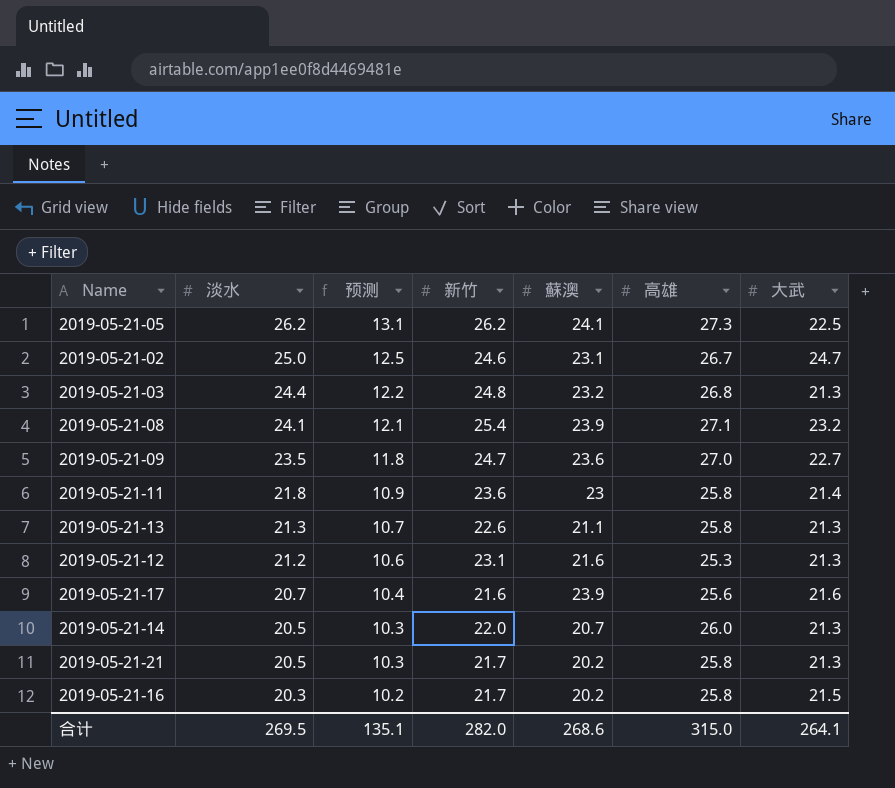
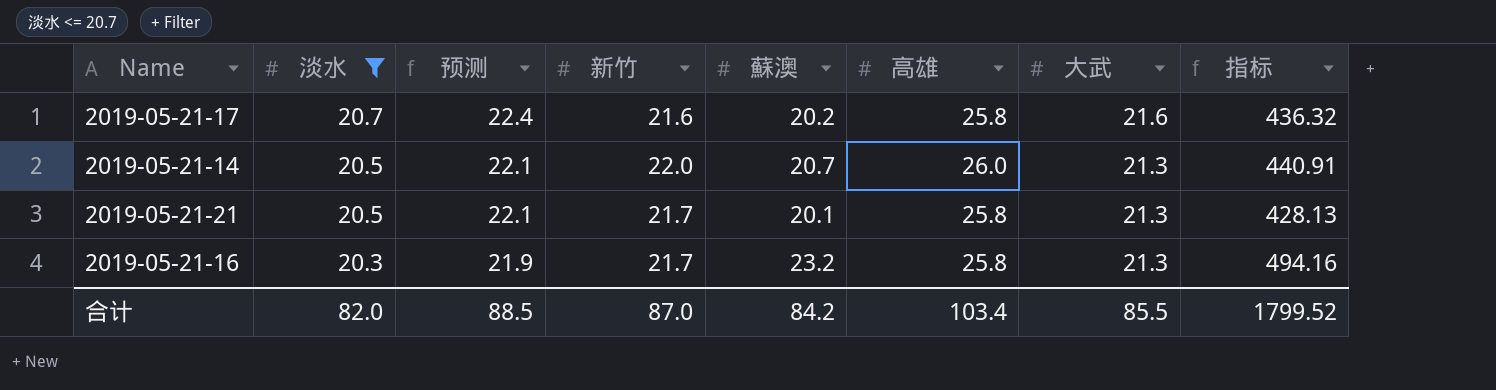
filter: none -> 淡水 <= 20.7
column 预测 | formula: [淡水] * 0.5 -> [淡水] * 1.08
column 指标 | formula: none -> [蘇澳] * [大武]
2019-05-21-17 | 蘇澳: 23.9 -> 20.2
2019-05-21-17 | 高雄: 25.6 -> 25.8
2019-05-21-21 | 蘇澳: 20.2 -> 20.1
2019-05-21-16 | 蘇澳: 20.2 -> 23.2
2019-05-21-16 | 大武: 21.5 -> 21.3
合计 | 淡水: 269.5 -> 82.0
合计 | 预测: 135.1 -> 88.5
合计 | 新竹: 282.0 -> 87.0
合计 | 蘇澳: 268.6 -> 84.2
合计 | 高雄: 315.0 -> 103.4
合计 | 大武: 264.1 -> 85.5

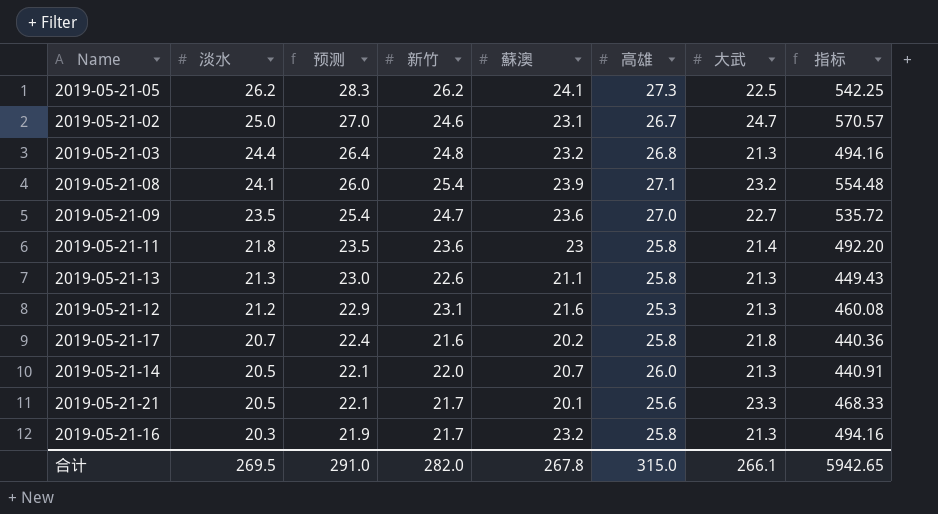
filter: 淡水 <= 20.7 -> none
2019-05-21-17 | 大武: 21.6 -> 21.8
2019-05-21-17 | 指标: 436.32 -> 440.36
2019-05-21-21 | 高雄: 25.8 -> 25.6
2019-05-21-21 | 大武: 21.3 -> 23.3
2019-05-21-21 | 指标: 428.13 -> 468.33
合计 | 淡水: 82.0 -> 269.5
合计 | 预测: 88.5 -> 291.0
合计 | 新竹: 87.0 -> 282.0
合计 | 蘇澳: 84.2 -> 267.8
合计 | 高雄: 103.4 -> 315.0
合计 | 大武: 85.5 -> 266.1
合计 | 指标: 1799.52 -> 5942.65

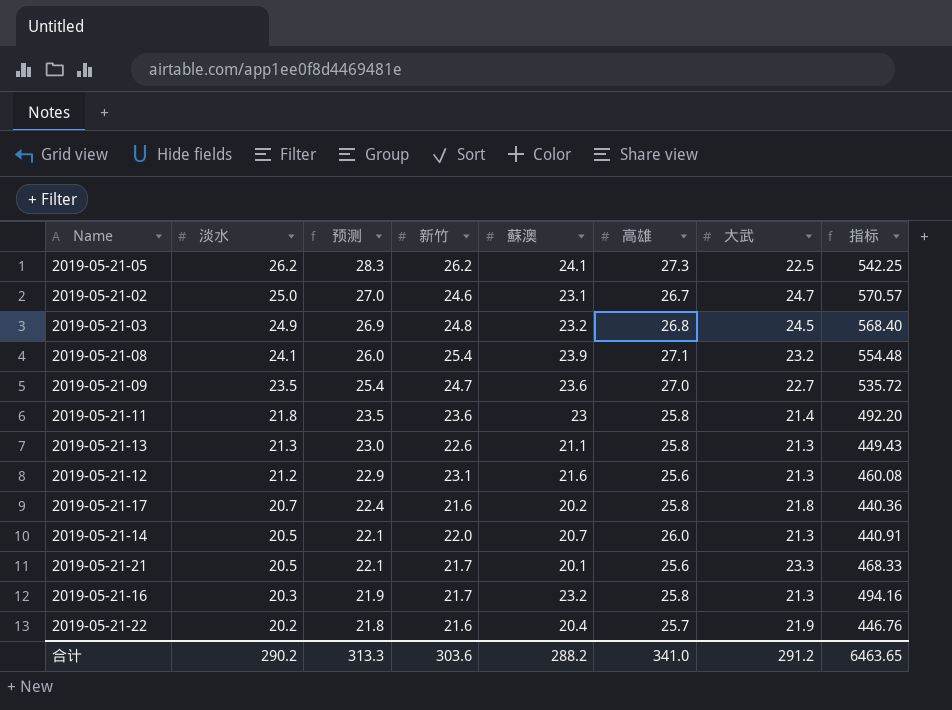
2019-05-21-03 | 淡水: 24.4 -> 24.9
2019-05-21-03 | 预测: 26.4 -> 26.9
2019-05-21-03 | 大武: 21.3 -> 24.5
2019-05-21-03 | 指标: 494.16 -> 568.40
2019-05-21-12 | 高雄: 25.3 -> 25.6
row 2019-05-21-22: none -> 20.2 | 21.8 | 21.6 | 20.4 | 25.7 | 21.9 | 446.76
合计 | 淡水: 269.5 -> 290.2
合计 | 预测: 291.0 -> 313.3
合计 | 新竹: 282.0 -> 303.6
合计 | 蘇澳: 267.8 -> 288.2
合计 | 高雄: 315.0 -> 341.0
合计 | 大武: 266.1 -> 291.2
合计 | 指标: 5942.65 -> 6463.65

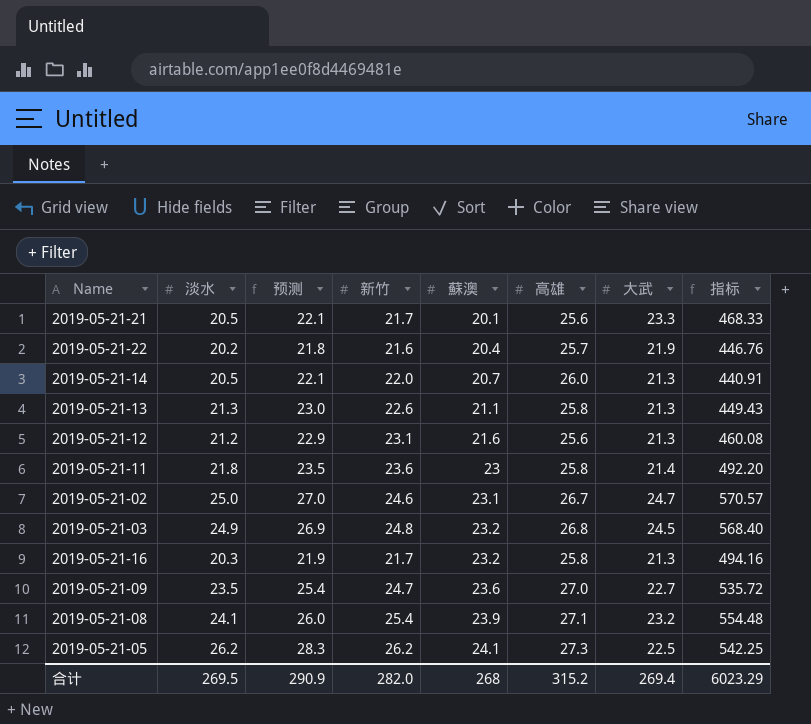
row order: 淡水 descending -> 蘇澳 ascending
row 2019-05-21-17: 20.7 | 22.4 | 21.6 | 20.2 | 25.8 | 21.8 | 440.36 -> none
合计 | 淡水: 290.2 -> 269.5
合计 | 预测: 313.3 -> 290.9
合计 | 新竹: 303.6 -> 282.0
合计 | 蘇澳: 288.2 -> 268
合计 | 高雄: 341.0 -> 315.2
合计 | 大武: 291.2 -> 269.4
合计 | 指标: 6463.65 -> 6023.29

